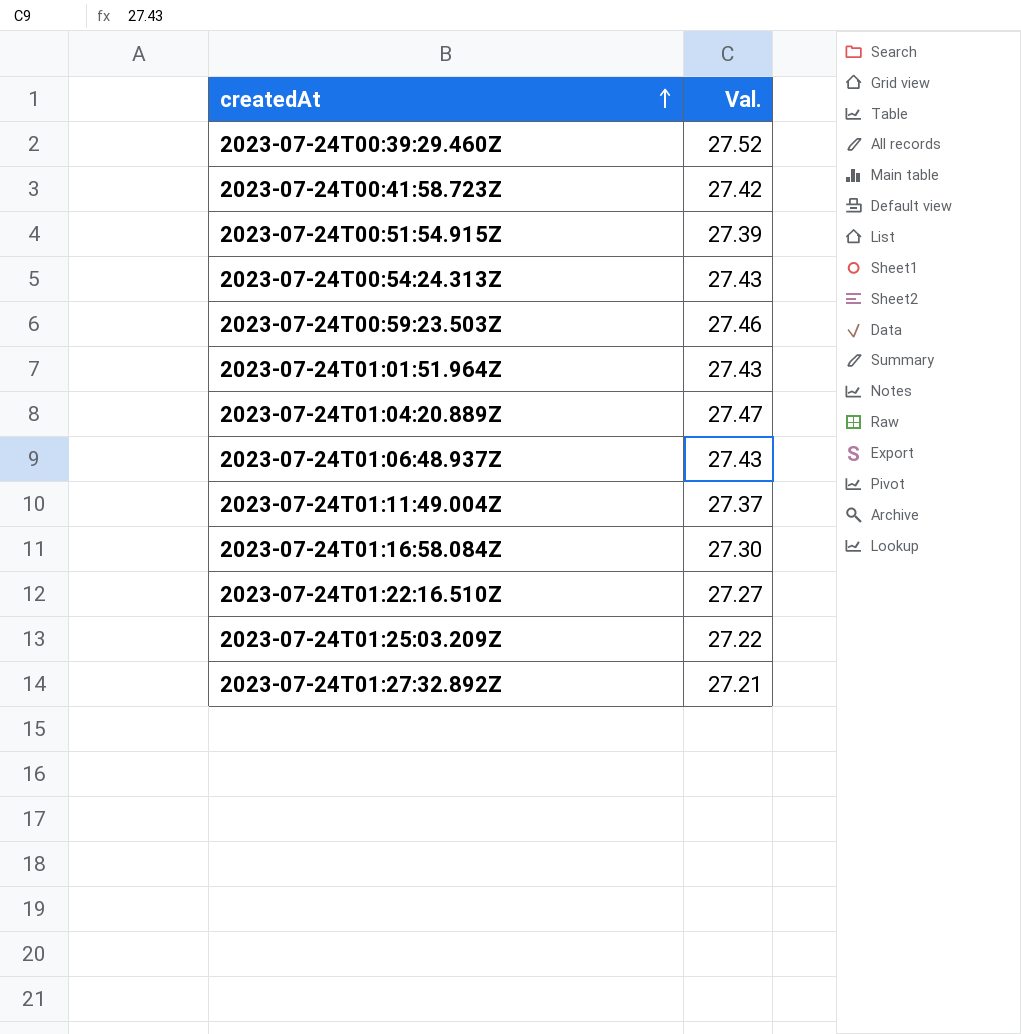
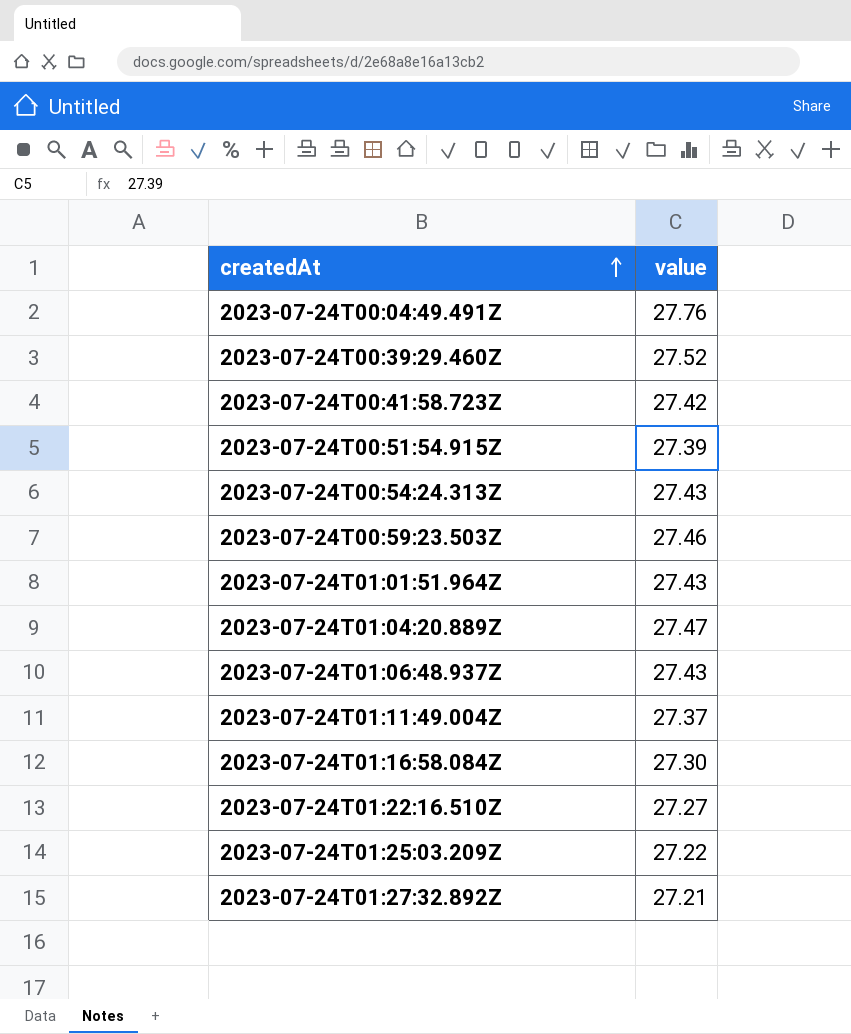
column name: Val. -> value
row 2023-07-24T00:04:49.491Z: none -> 27.76

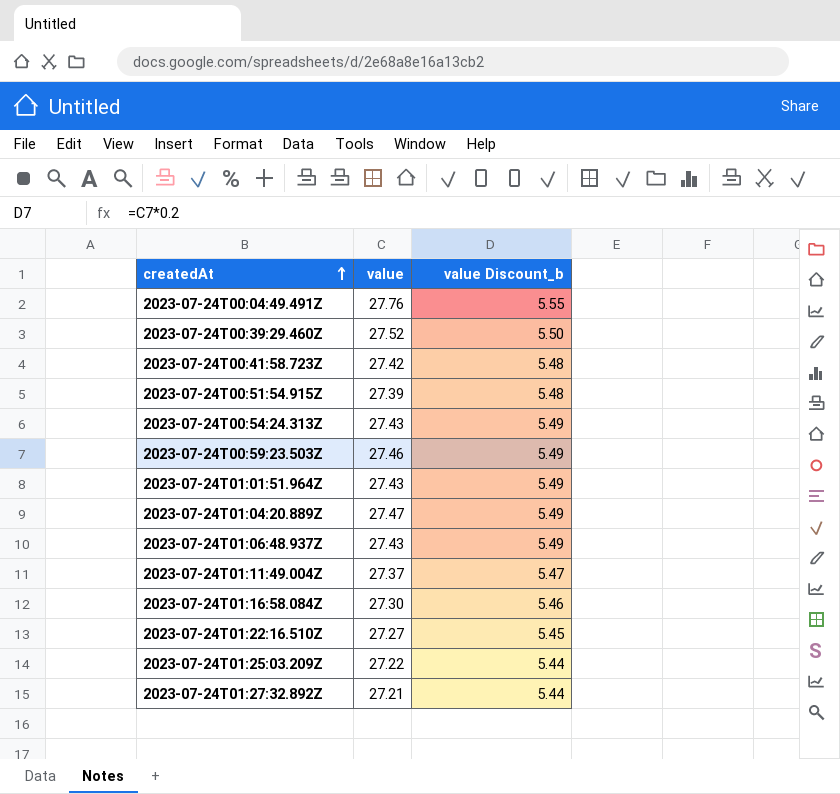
column value Discount_b | formula: none -> [value] * 0.2

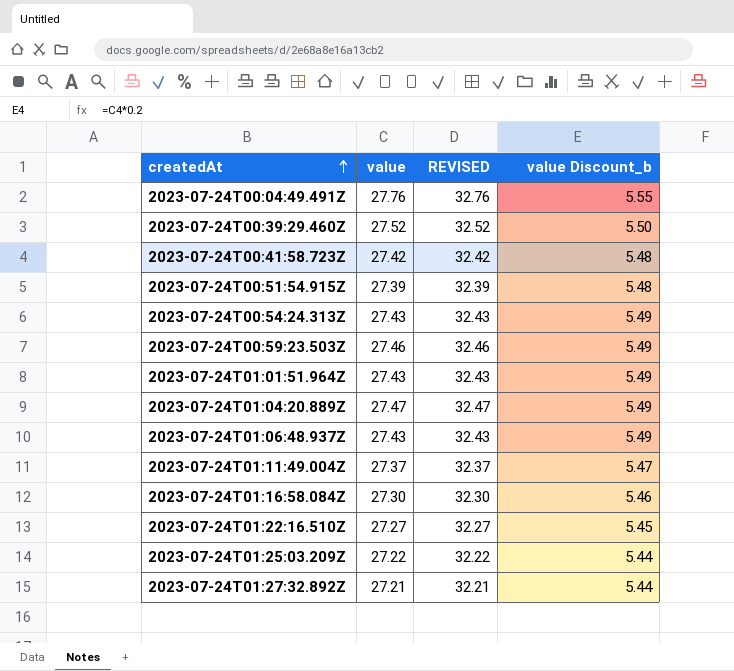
column REVISED | formula: none -> [value] + 5

